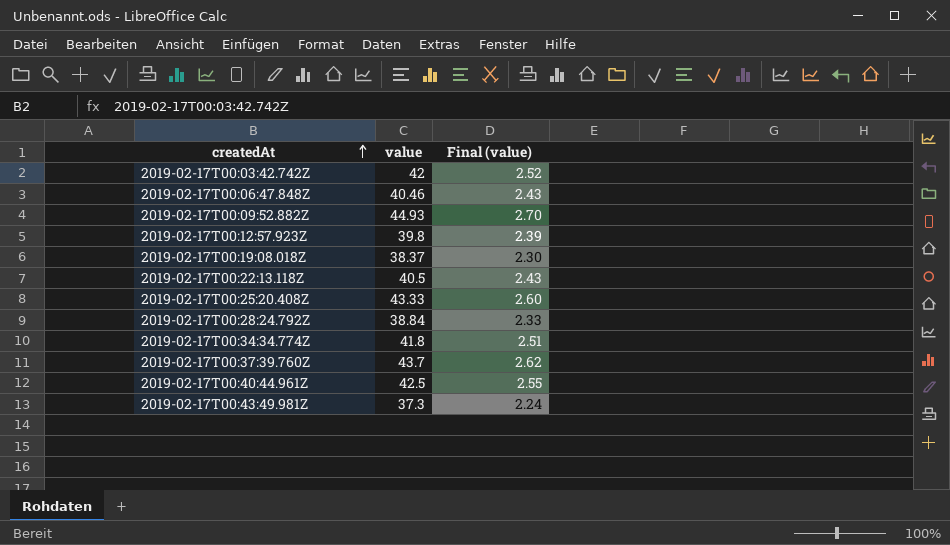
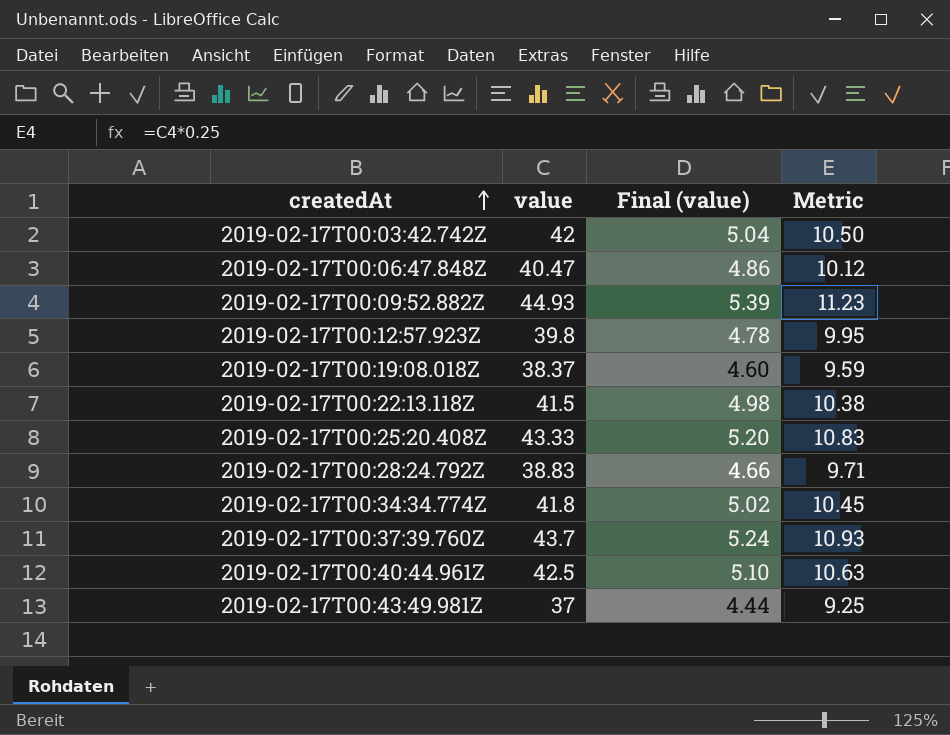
column Final (value) | formula: [value] * 0.06 -> [value] * 0.12
column Metric | formula: none -> [value] * 0.25
2019-02-17T00:06:47.848Z | value: 40.46 -> 40.47
2019-02-17T00:22:13.118Z | value: 40.5 -> 41.5
2019-02-17T00:28:24.792Z | value: 38.84 -> 38.83
2019-02-17T00:43:49.981Z | value: 37.3 -> 37

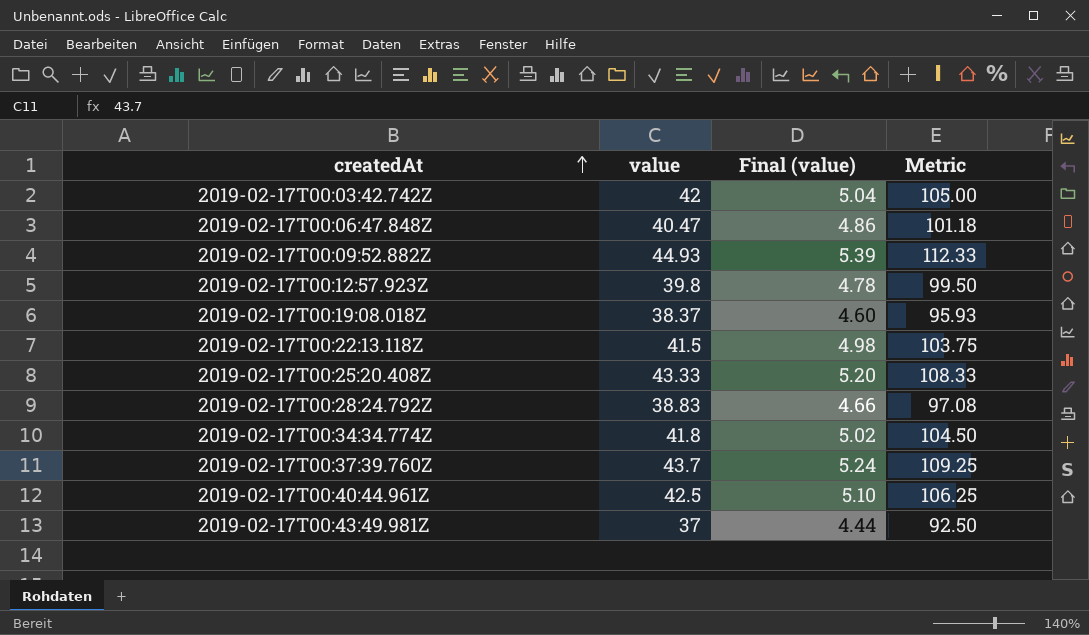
column Metric | formula: [value] * 0.25 -> [value] * 2.5

